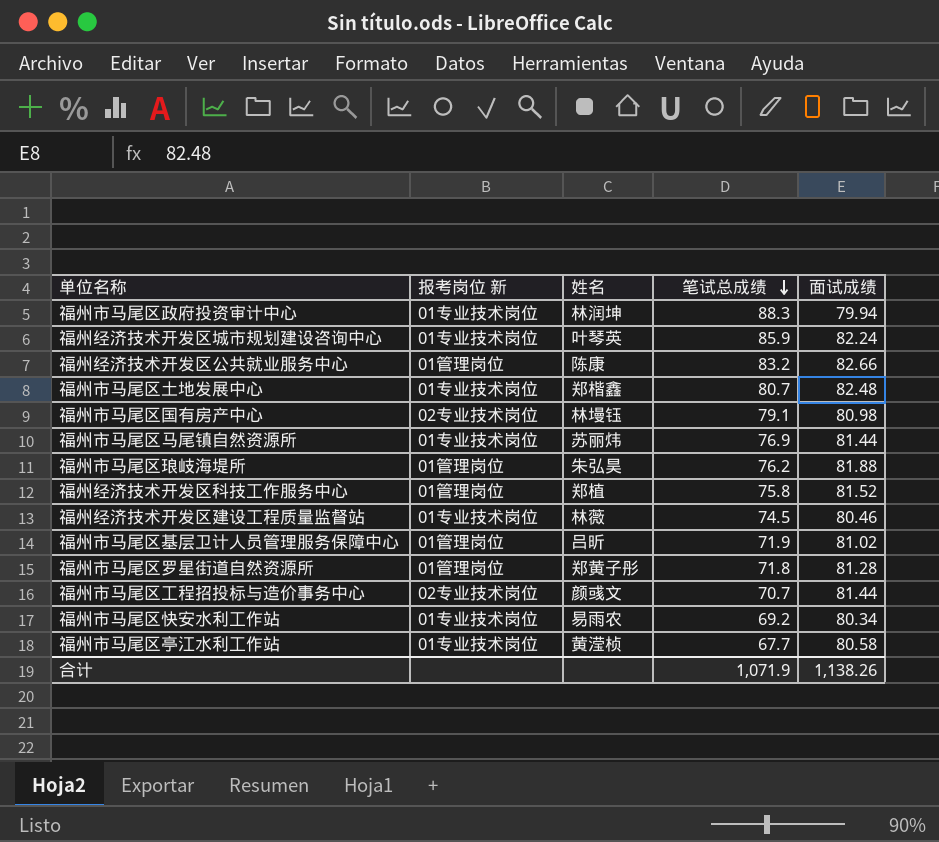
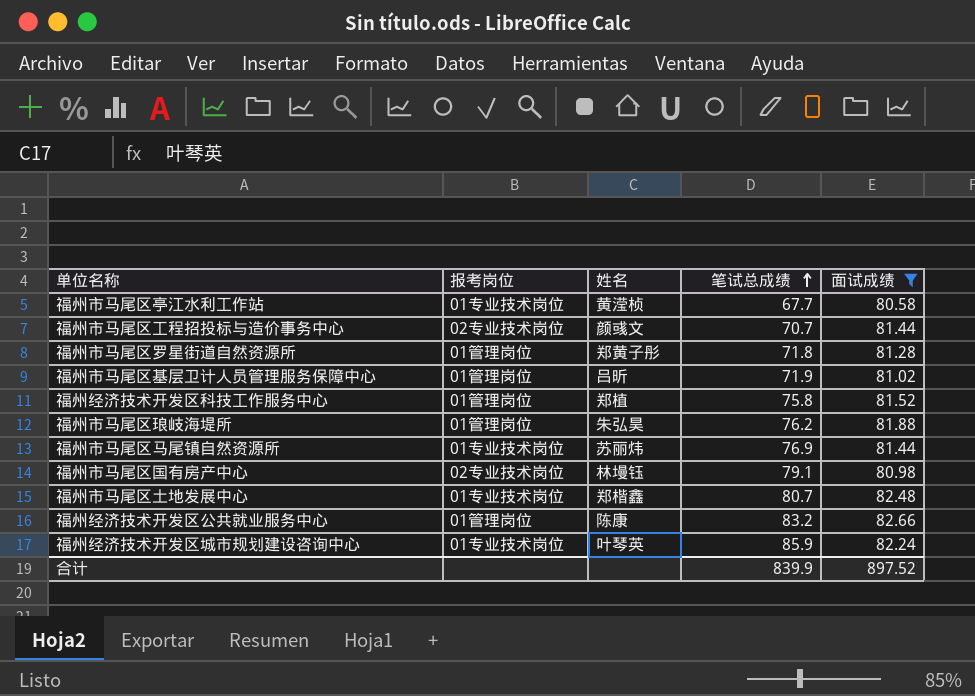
filter: none -> 面试成绩 >= 80.58
row order: 笔试总成绩 descending -> 笔试总成绩 ascending
column name: 报考岗位 新 -> 报考岗位
合计 | 笔试总成绩: 1,071.9 -> 839.9
合计 | 面试成绩: 1,138.26 -> 897.52

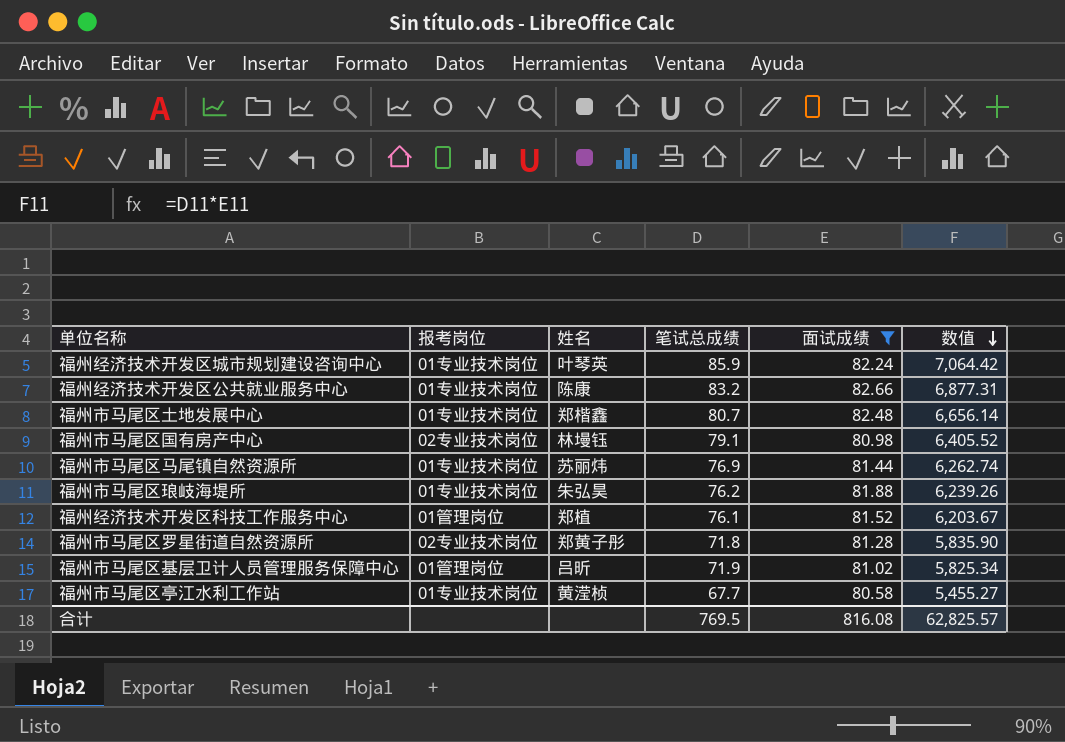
row order: 笔试总成绩 ascending -> 数值 descending
column 数值 | formula: none -> [笔试总成绩] * [面试成绩]
row 福州市马尾区工程招投标与造价事务中心: 02专业技术岗位 | 颜彧文 | 70.7 | 81.44 -> none
福州经济技术开发区公共就业服务中心 | 报考岗位: 01管理岗位 -> 01专业技术岗位
福州市马尾区琅岐海堤所 | 报考岗位: 01管理岗位 -> 01专业技术岗位
福州经济技术开发区科技工作服务中心 | 笔试总成绩: 75.8 -> 76.1
福州市马尾区罗星街道自然资源所 | 报考岗位: 01管理岗位 -> 02专业技术岗位
合计 | 笔试总成绩: 839.9 -> 769.5
合计 | 面试成绩: 897.52 -> 816.08

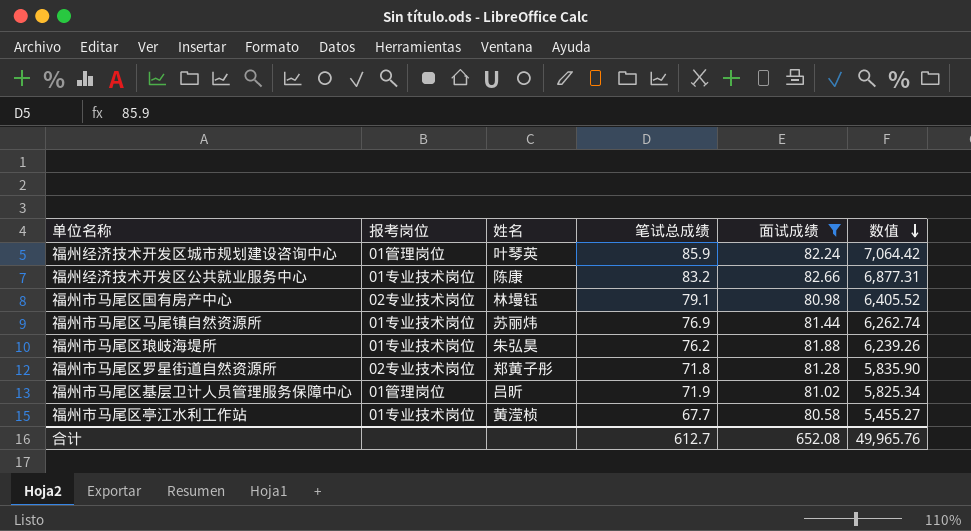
row 福州市马尾区土地发展中心: 01专业技术岗位 | 郑楷鑫 | 80.7 | 82.48 | 6,656.14 -> none
row 福州经济技术开发区科技工作服务中心: 01管理岗位 | 郑植 | 76.1 | 81.52 | 6,203.67 -> none
福州经济技术开发区城市规划建设咨询中心 | 报考岗位: 01专业技术岗位 -> 01管理岗位
合计 | 笔试总成绩: 769.5 -> 612.7
合计 | 面试成绩: 816.08 -> 652.08
合计 | 数值: 62,825.57 -> 49,965.76

